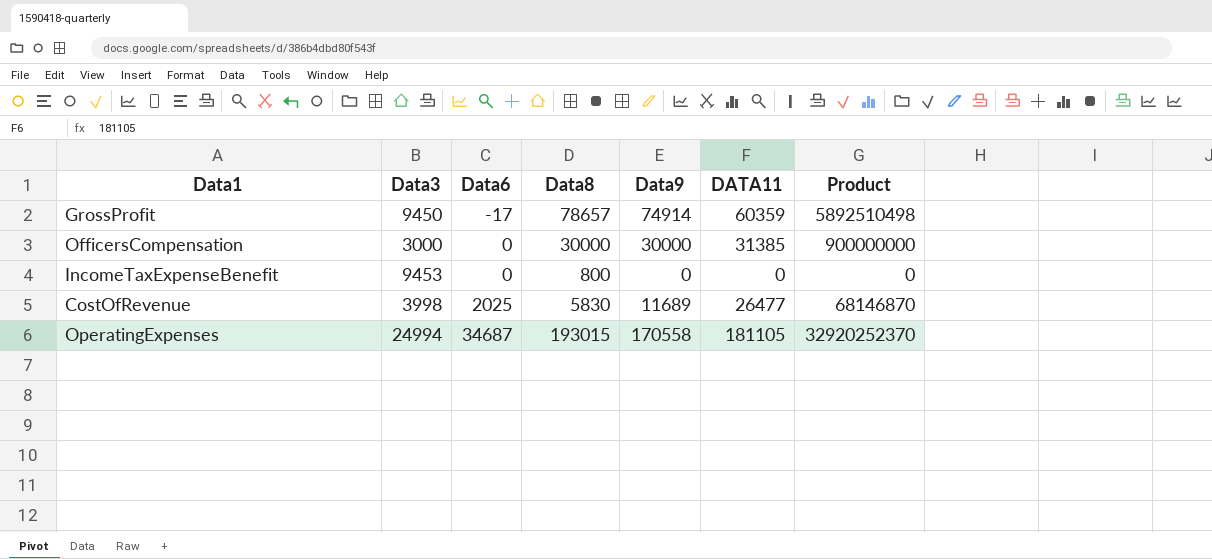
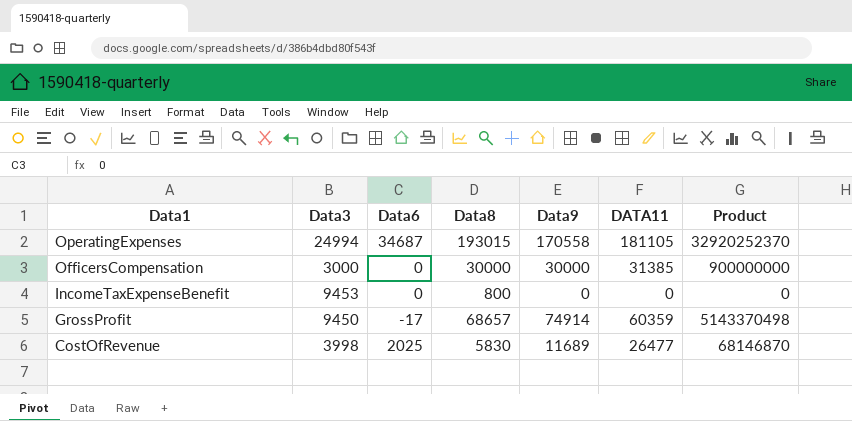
row order: Data6 ascending -> Data1 descending
GrossProfit | Data8: 78657 -> 68657
GrossProfit | Product: 5892510498 -> 5143370498

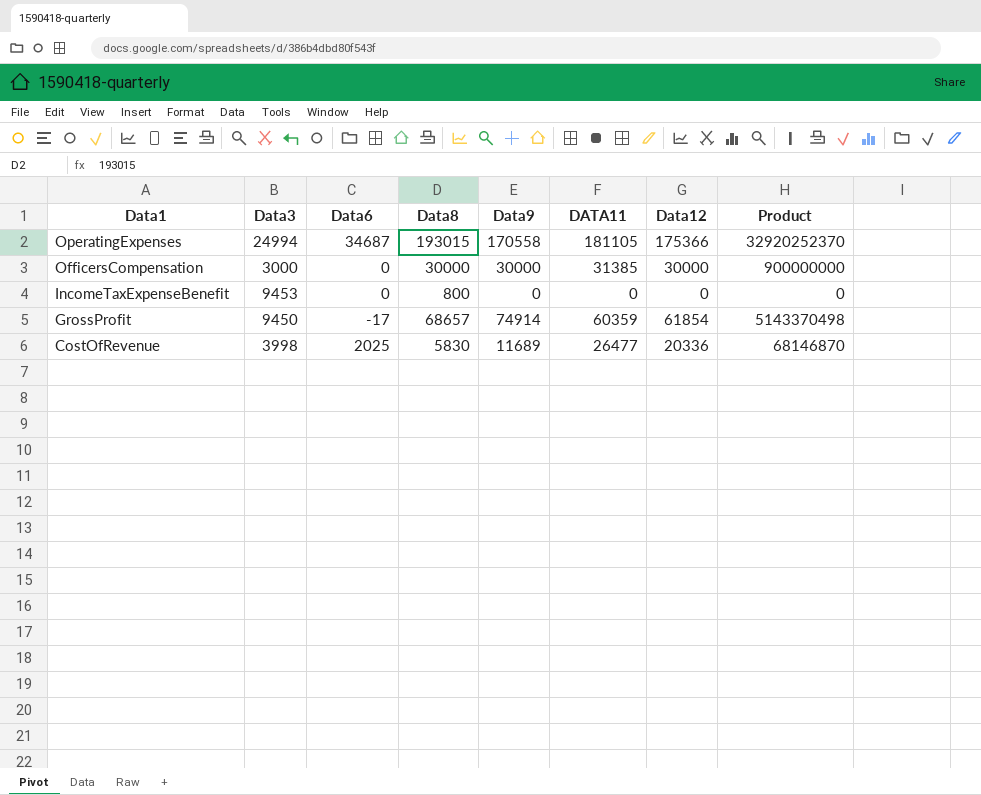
column Data12 | position: none -> 7

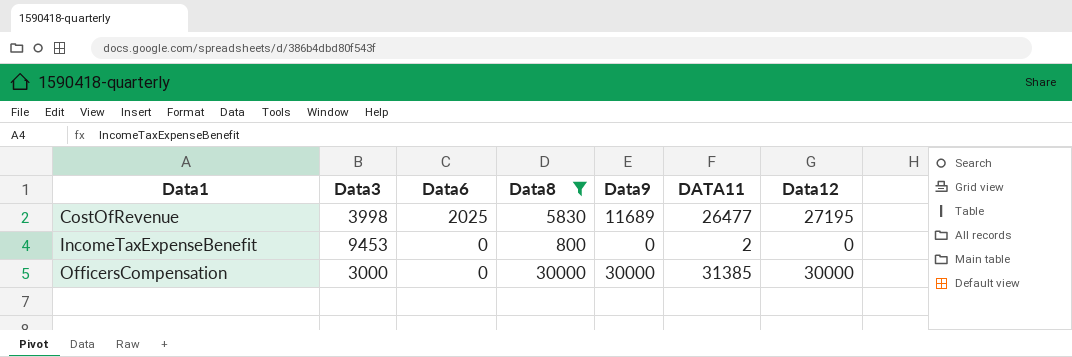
filter: none -> Data8 <= 30000
row order: Data1 descending -> Data1 ascending
column Product | formula: [Data8] * [Data9] -> none
CostOfRevenue | Data12: 20336 -> 27195
IncomeTaxExpenseBenefit | DATA11: 0 -> 2

